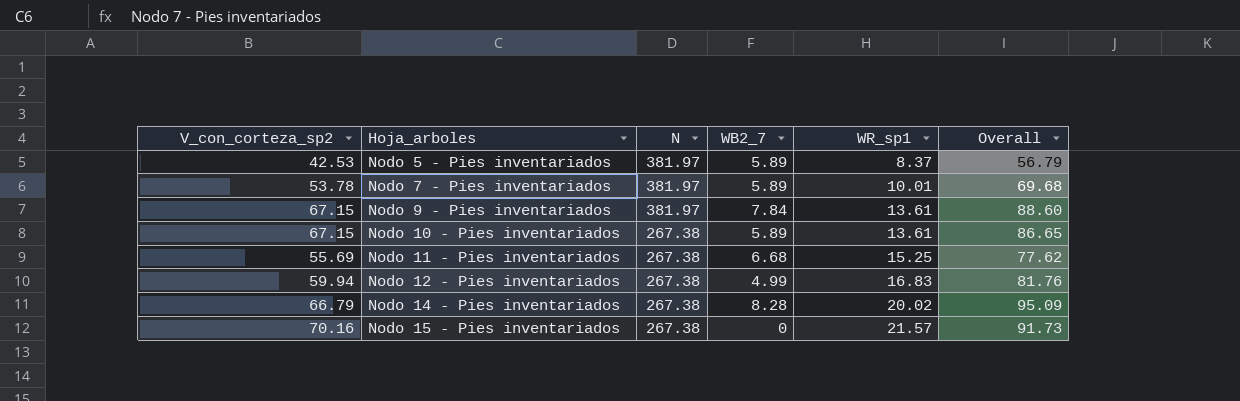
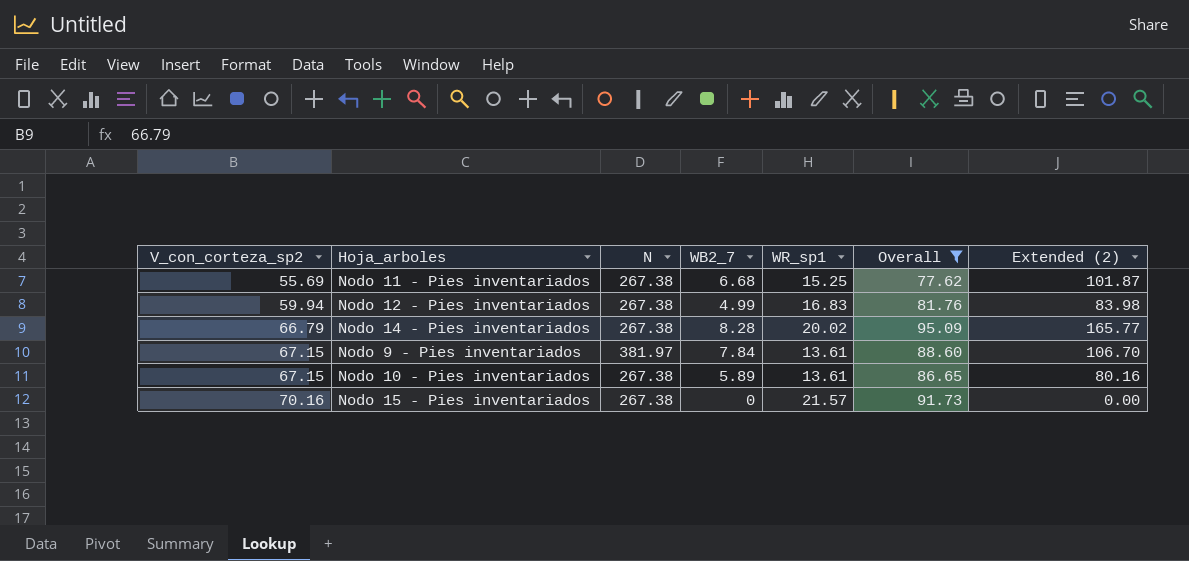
filter: none -> Overall >= 77.62
row order: Hoja_arboles ascending -> V_con_corteza_sp2 ascending
column Extended (2) | formula: none -> [WB2_7] * [WR_sp1]

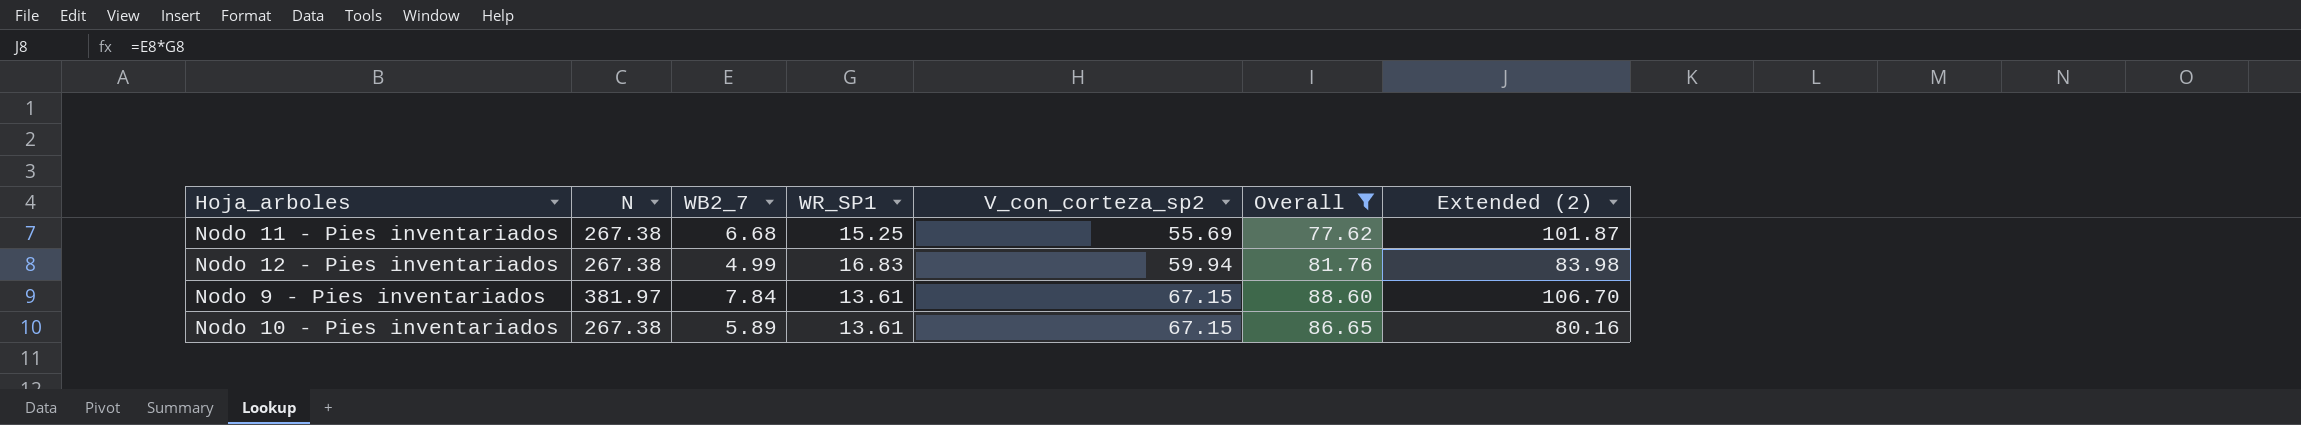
column name: WR_sp1 -> WR_SP1
column V_con_corteza_sp2 | position: 1 -> 5
row Nodo 14 - Pies inventariados: 66.79 | 267.38 | 8.28 | 20.02 | 95.09 | 165.77 -> none
row Nodo 15 - Pies inventariados: 70.16 | 267.38 | 0 | 21.57 | 91.73 | 0.00 -> none

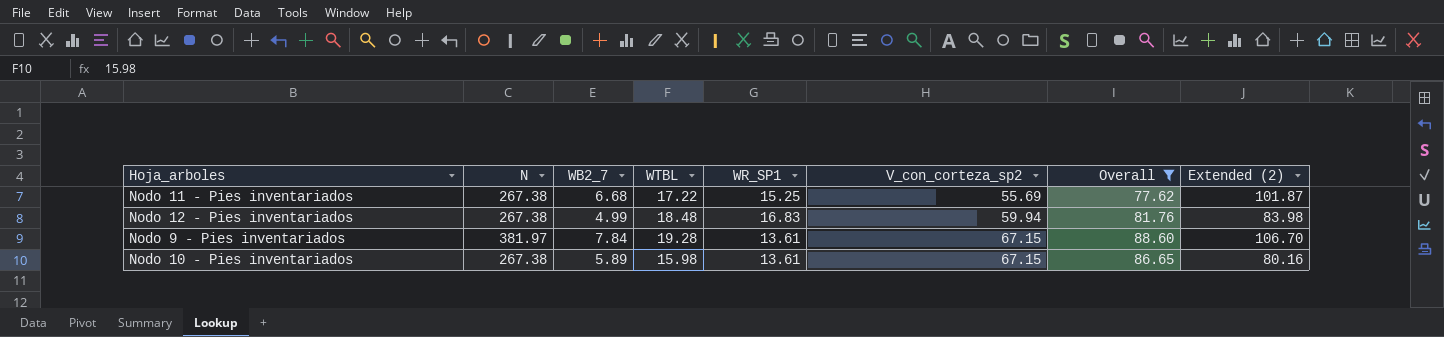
column WTBL | position: none -> 4

